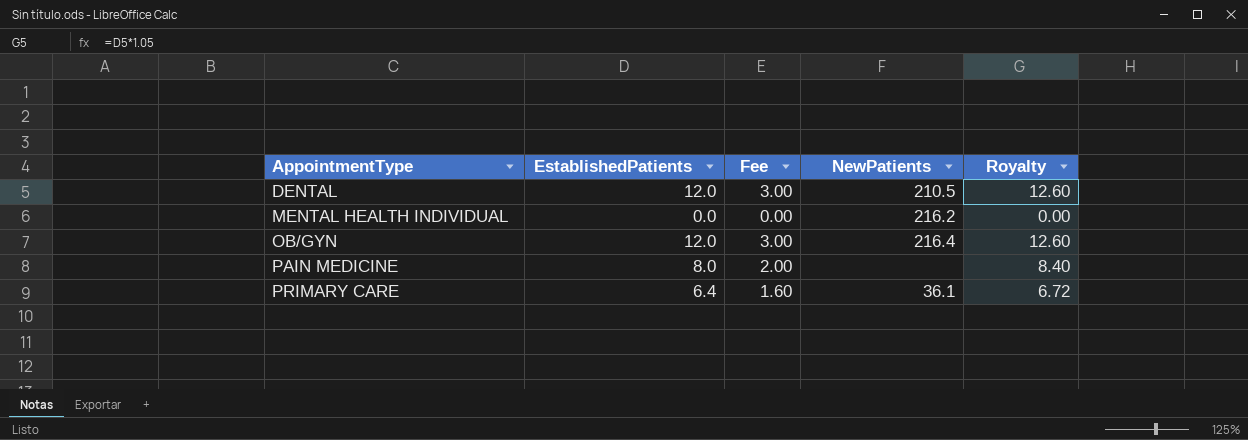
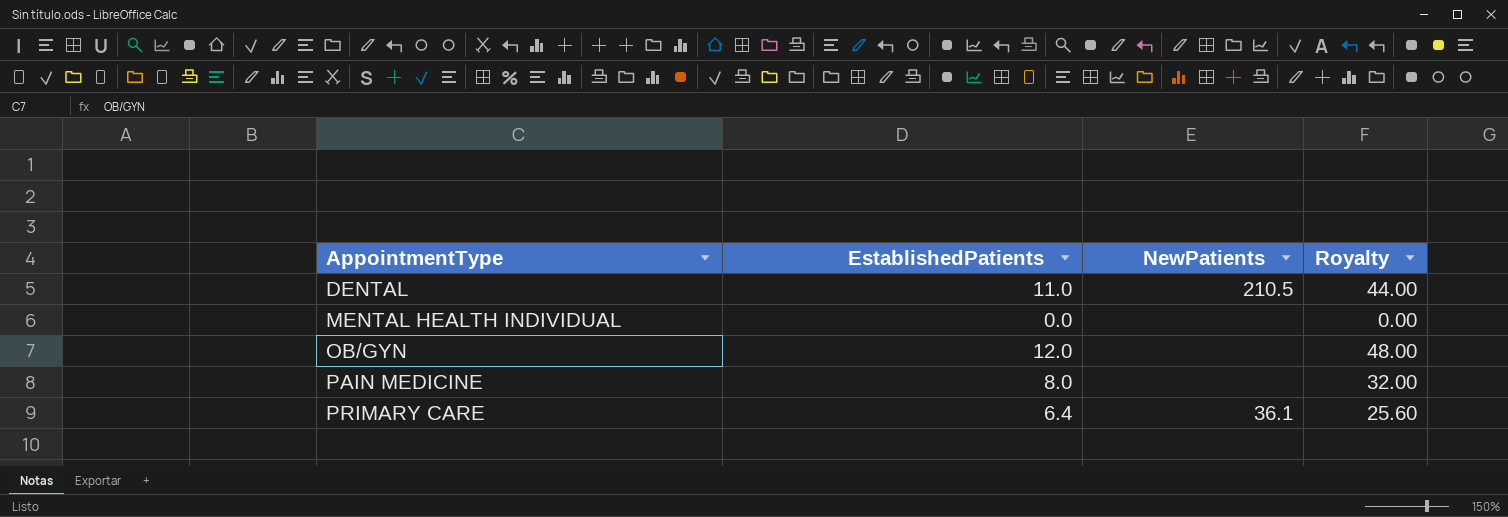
column Fee | formula: [EstablishedPatients] * 0.25 -> none
column Royalty | formula: [EstablishedPatients] * 1.05 -> [EstablishedPatients] * 4
DENTAL | EstablishedPatients: 12.0 -> 11.0
MENTAL HEALTH INDIVIDUAL | NewPatients: 216.2 -> none
OB/GYN | NewPatients: 216.4 -> none

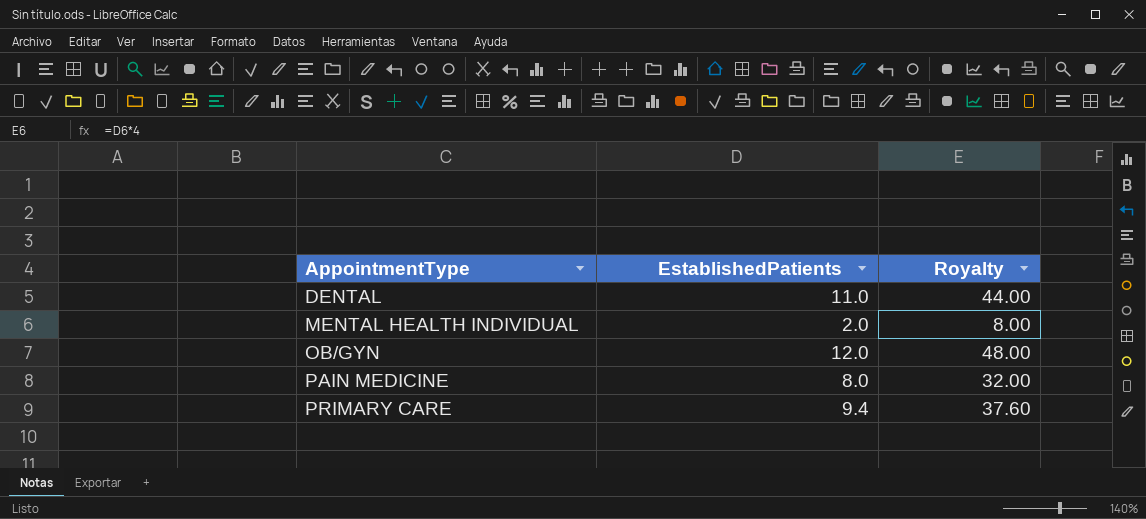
column NewPatients | position: 3 -> none
MENTAL HEALTH INDIVIDUAL | EstablishedPatients: 0.0 -> 2.0
MENTAL HEALTH INDIVIDUAL | Royalty: 0.00 -> 8.00
PRIMARY CARE | EstablishedPatients: 6.4 -> 9.4
PRIMARY CARE | Royalty: 25.60 -> 37.60

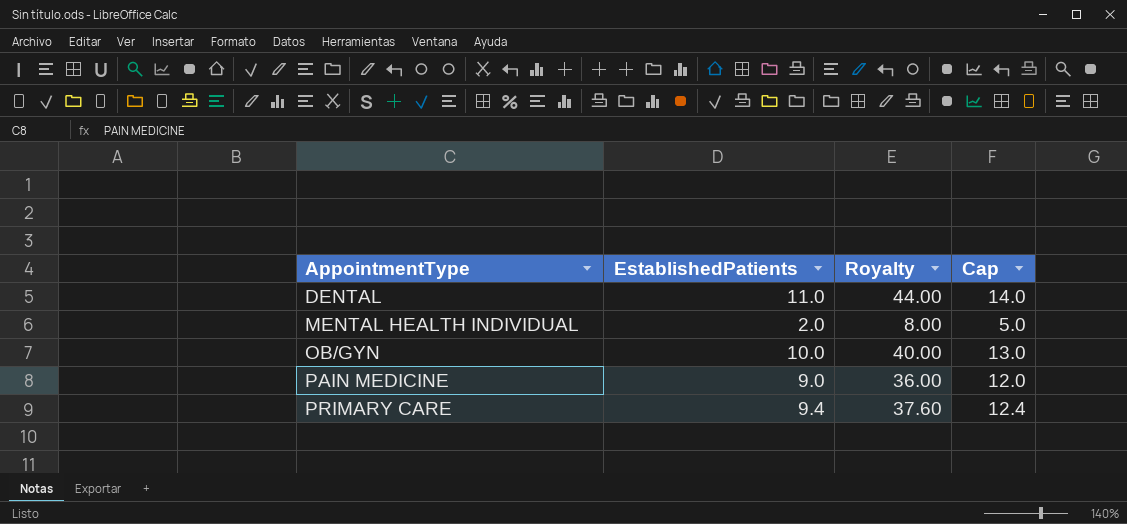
column Cap | formula: none -> [EstablishedPatients] + 3
OB/GYN | EstablishedPatients: 12.0 -> 10.0
OB/GYN | Royalty: 48.00 -> 40.00
PAIN MEDICINE | EstablishedPatients: 8.0 -> 9.0
PAIN MEDICINE | Royalty: 32.00 -> 36.00

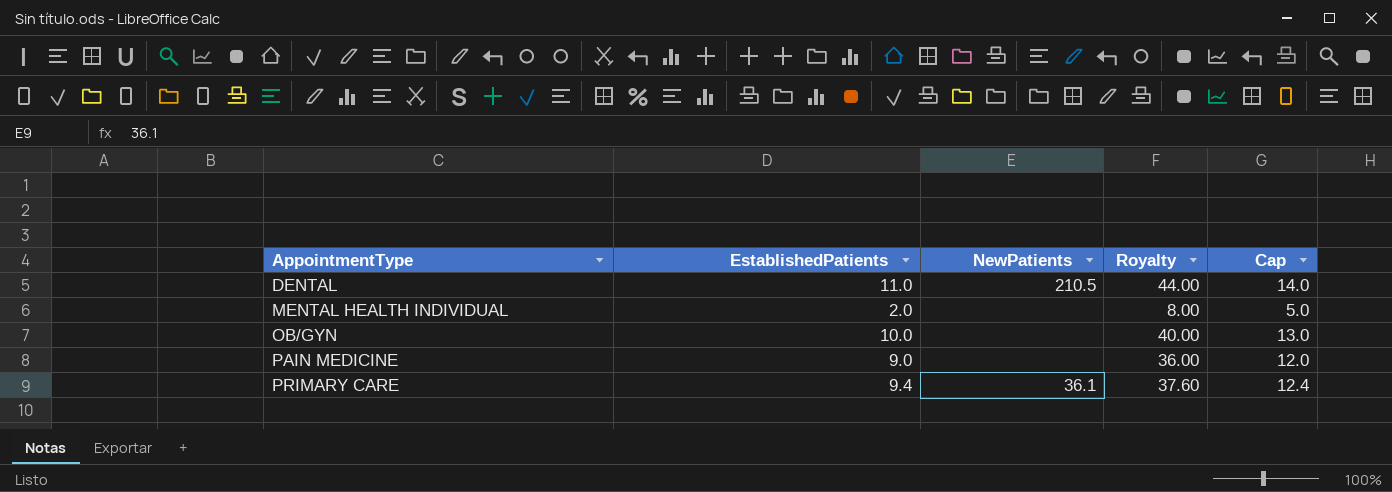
column NewPatients | position: none -> 3

